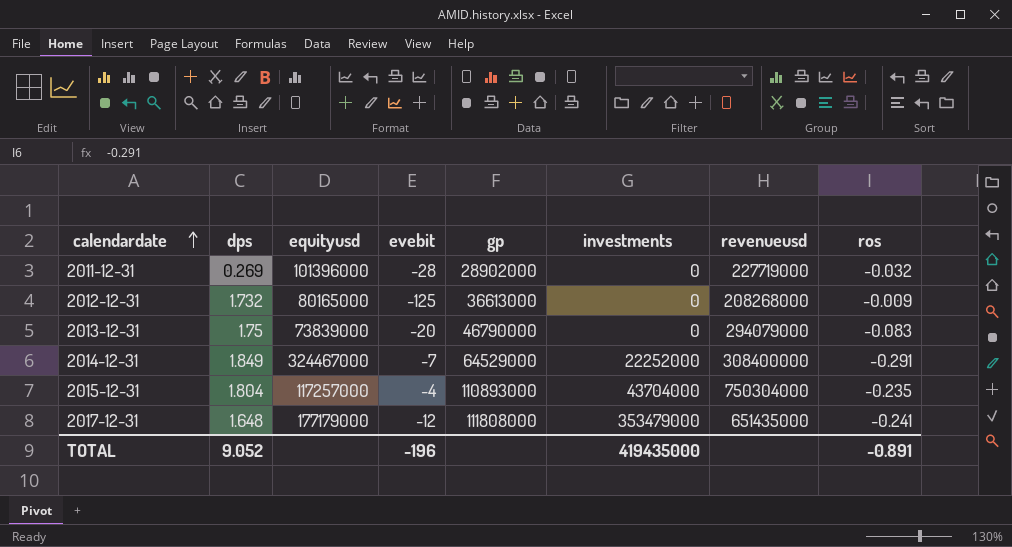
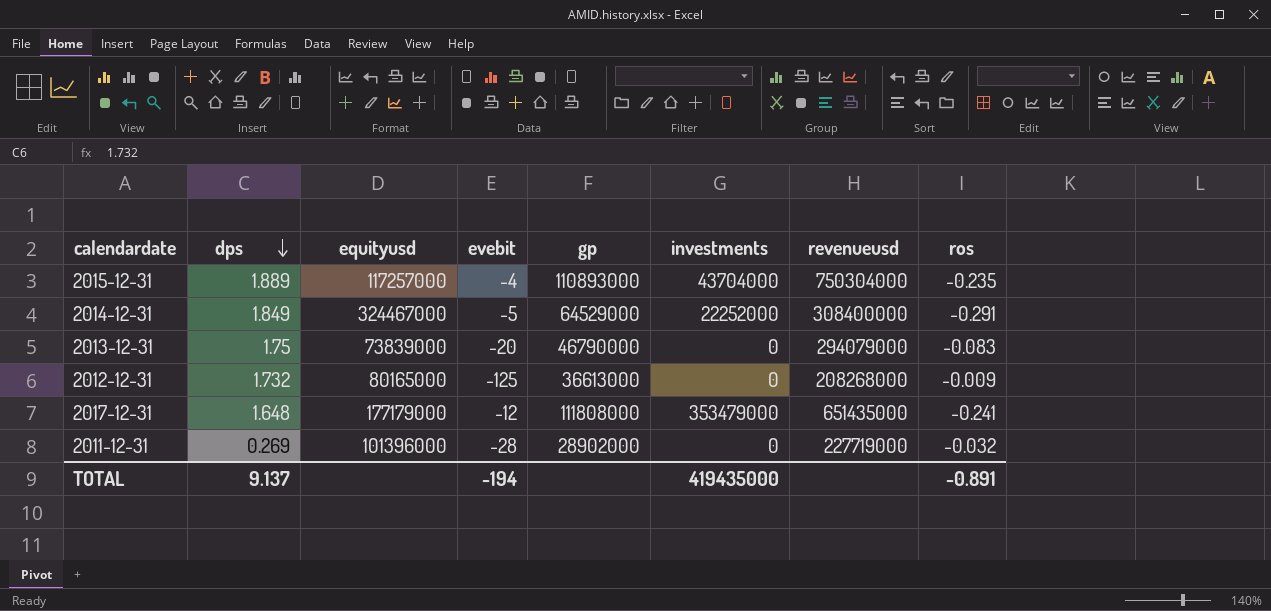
row order: calendardate ascending -> dps descending
2015-12-31 | dps: 1.804 -> 1.889
2014-12-31 | evebit: -7 -> -5
TOTAL | dps: 9.052 -> 9.137
TOTAL | evebit: -196 -> -194

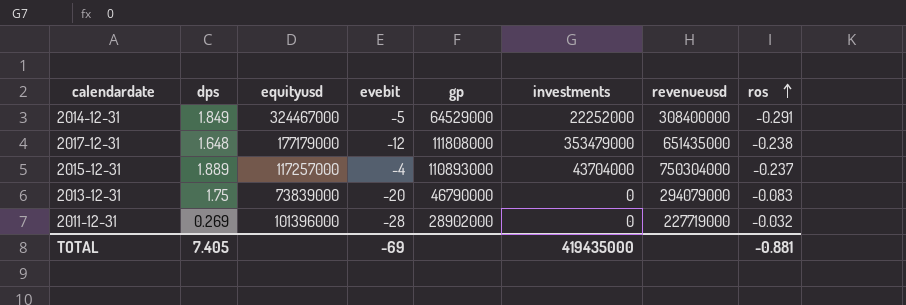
row order: dps descending -> ros ascending
row 2012-12-31: 1.732 | 80165000 | -125 | 36613000 | 0 | 208268000 | -0.009 -> none
2017-12-31 | ros: -0.241 -> -0.238
2015-12-31 | ros: -0.235 -> -0.237
TOTAL | dps: 9.137 -> 7.405
TOTAL | evebit: -194 -> -69
TOTAL | ros: -0.891 -> -0.881

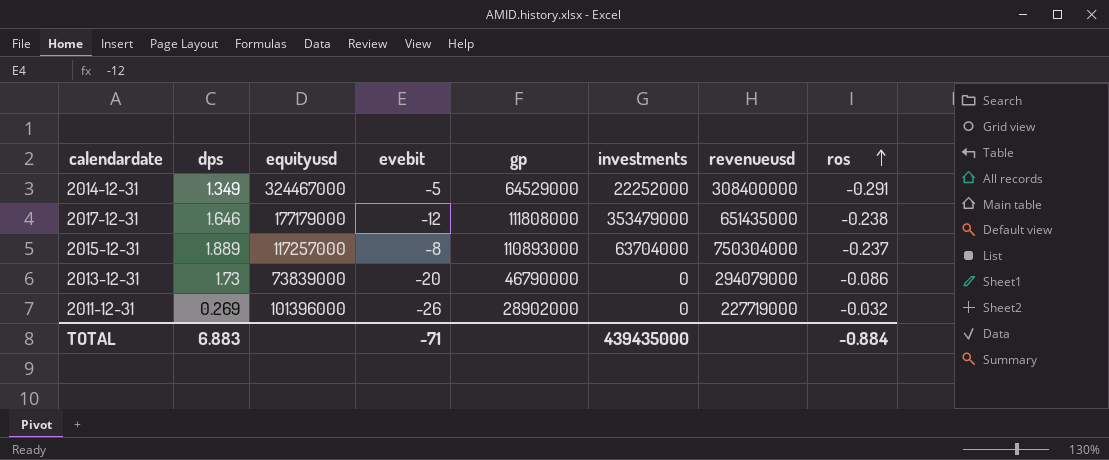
2014-12-31 | dps: 1.849 -> 1.349
2017-12-31 | dps: 1.648 -> 1.646
2015-12-31 | evebit: -4 -> -8
2015-12-31 | investments: 43704000 -> 63704000
2013-12-31 | dps: 1.75 -> 1.73
2013-12-31 | ros: -0.083 -> -0.086
2011-12-31 | evebit: -28 -> -26
TOTAL | dps: 7.405 -> 6.883
TOTAL | evebit: -69 -> -71
TOTAL | investments: 419435000 -> 439435000
TOTAL | ros: -0.881 -> -0.884

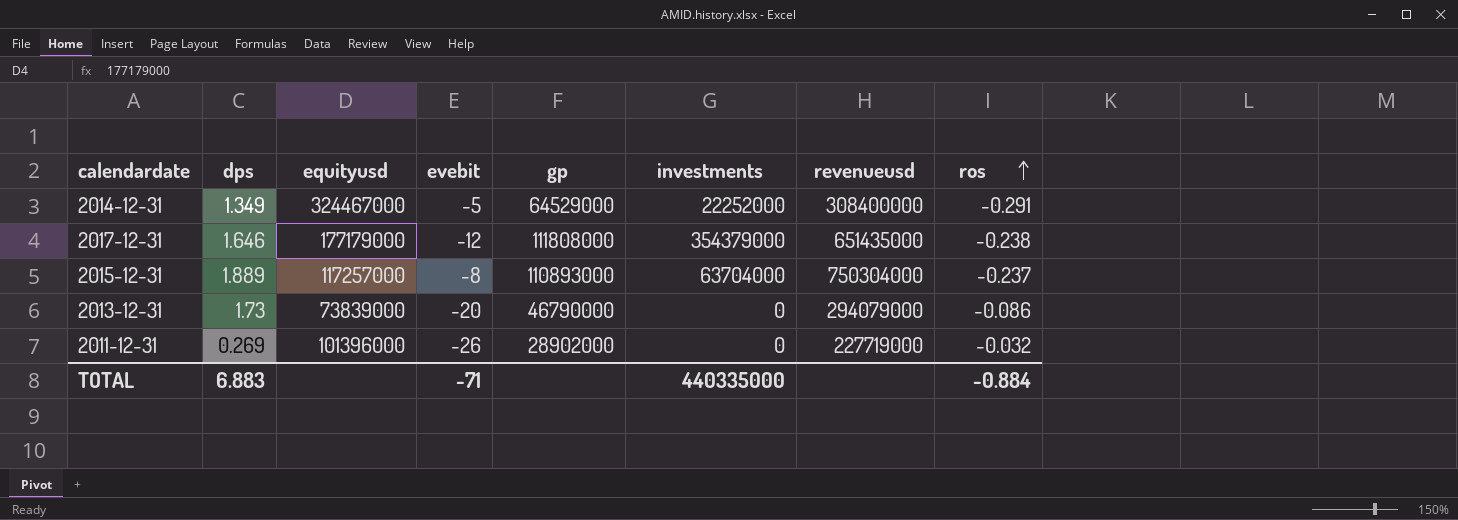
2017-12-31 | investments: 353479000 -> 354379000
TOTAL | investments: 439435000 -> 440335000

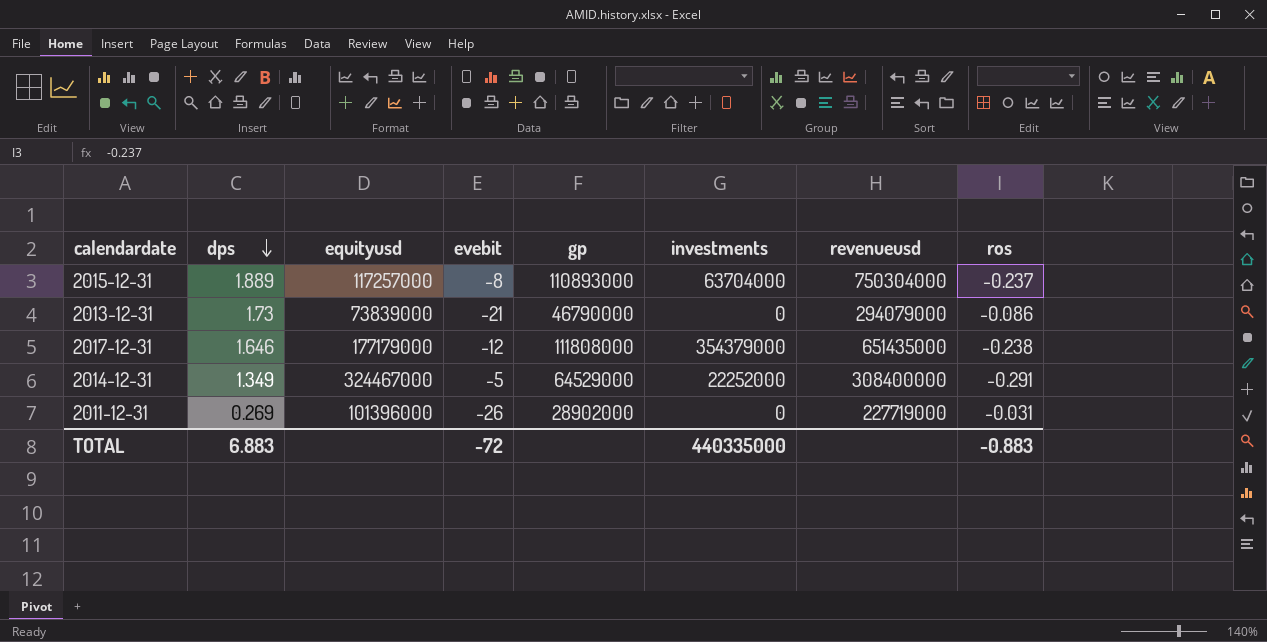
row order: ros ascending -> dps descending
2013-12-31 | evebit: -20 -> -21
2011-12-31 | ros: -0.032 -> -0.031
TOTAL | evebit: -71 -> -72
TOTAL | ros: -0.884 -> -0.883

